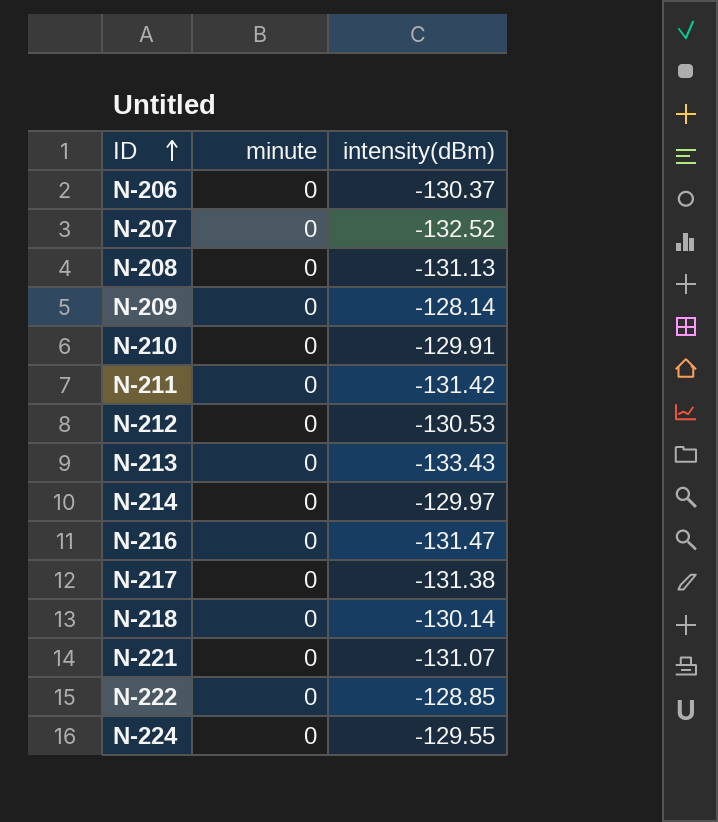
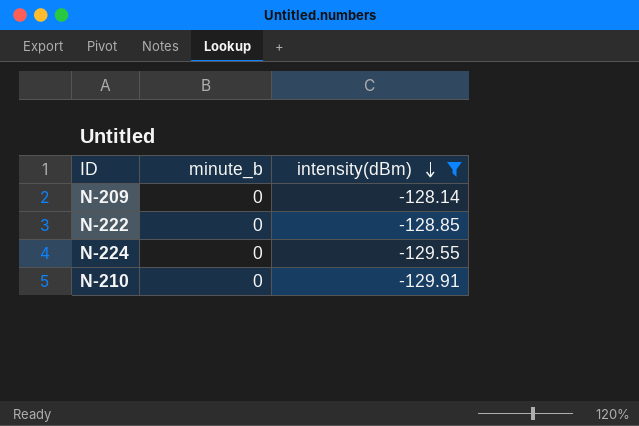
filter: none -> intensity(dBm) >= -129.91
row order: ID ascending -> intensity(dBm) descending
column name: minute -> minute_b

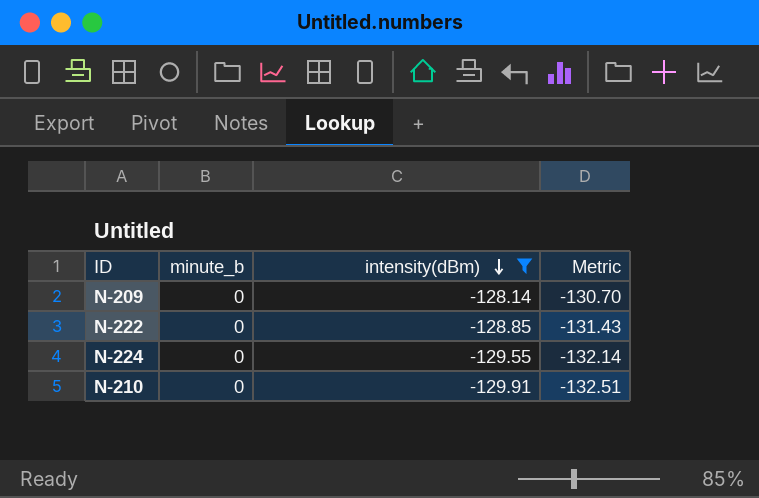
column Metric | formula: none -> [intensity(dBm)] * 1.02

